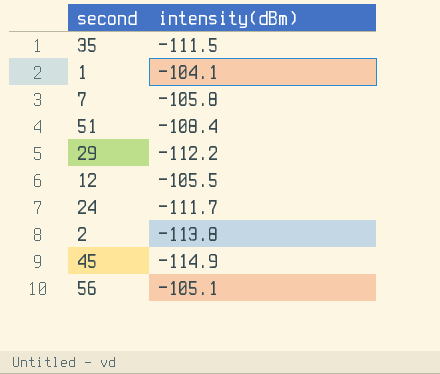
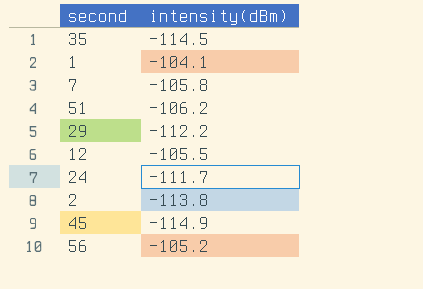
35 | intensity(dBm): -111.5 -> -114.5
51 | intensity(dBm): -108.4 -> -106.2
56 | intensity(dBm): -105.1 -> -105.2

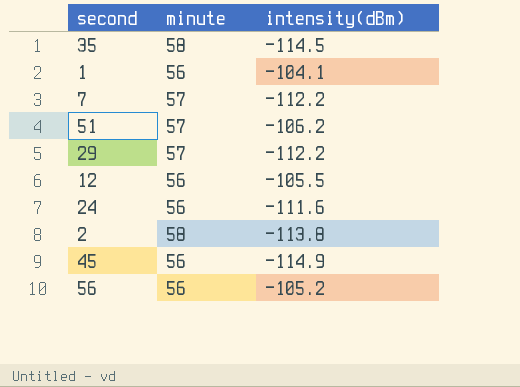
column minute | position: none -> 2
7 | intensity(dBm): -105.8 -> -112.2
24 | intensity(dBm): -111.7 -> -111.6

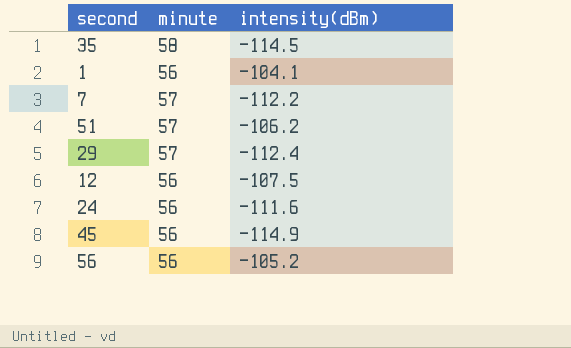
row 2: 58 | -113.8 -> none
29 | intensity(dBm): -112.2 -> -112.4
12 | intensity(dBm): -105.5 -> -107.5

